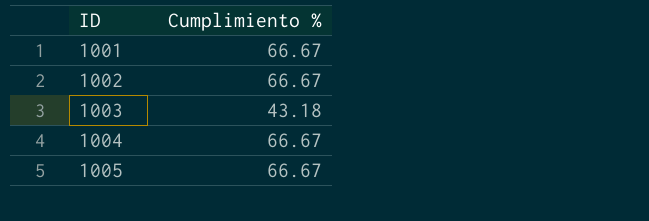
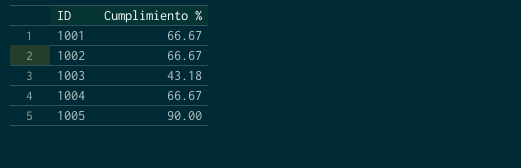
1005 | Cumplimiento %: 66.67 -> 90.00

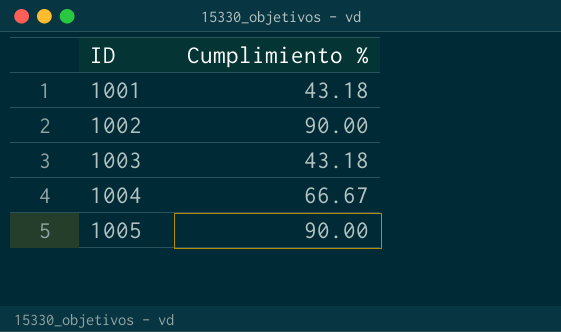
1001 | Cumplimiento %: 66.67 -> 43.18
1002 | Cumplimiento %: 66.67 -> 90.00

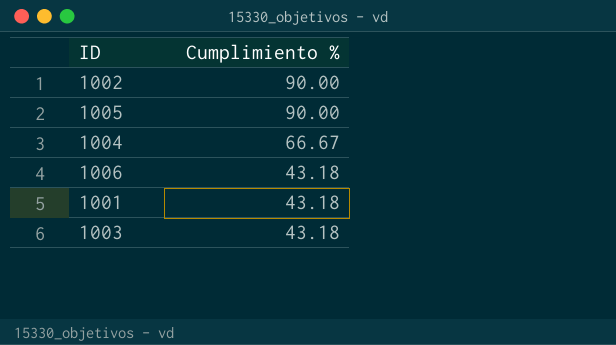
row order: ID ascending -> Cumplimiento % descending
row 1006: none -> 43.18

